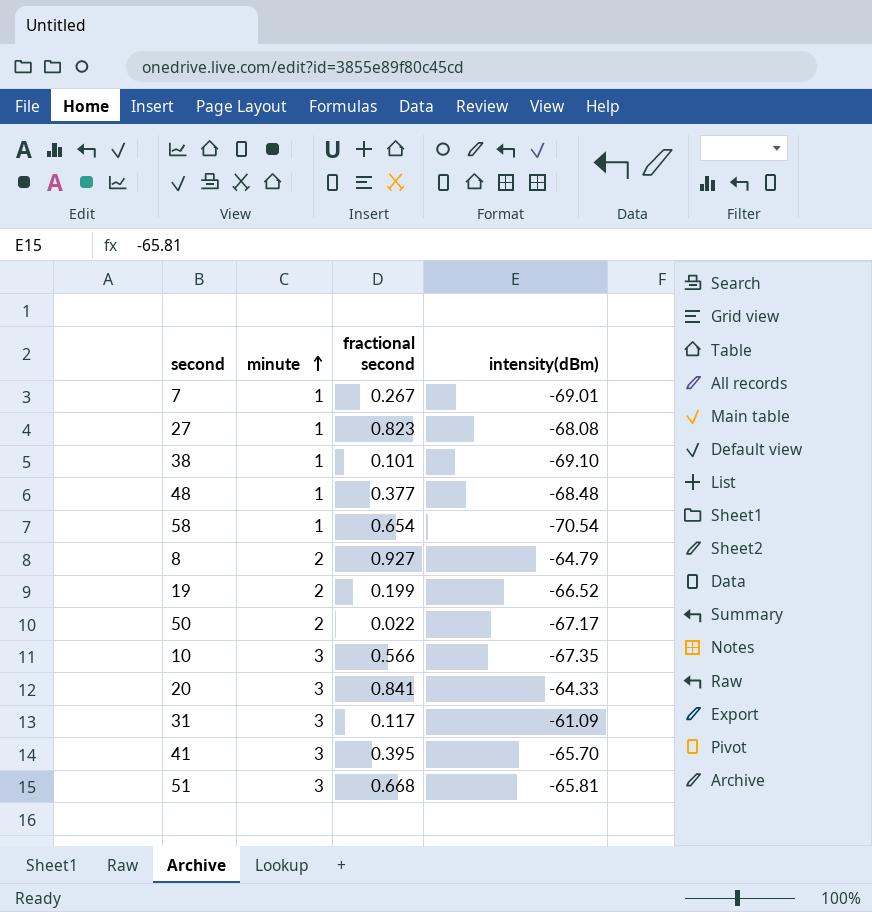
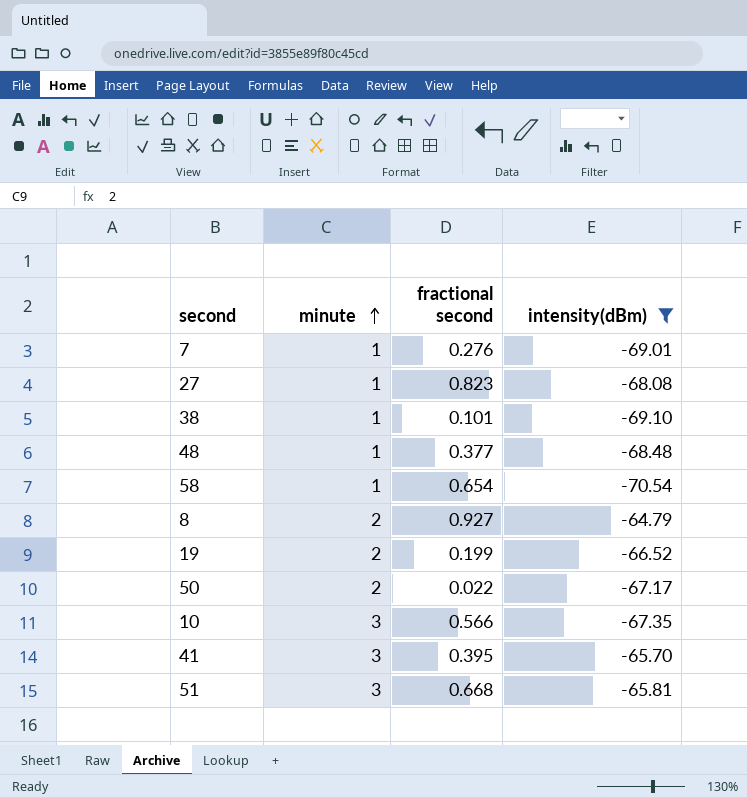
filter: none -> intensity(dBm) <= -64.79
7 | fractional second: 0.267 -> 0.276

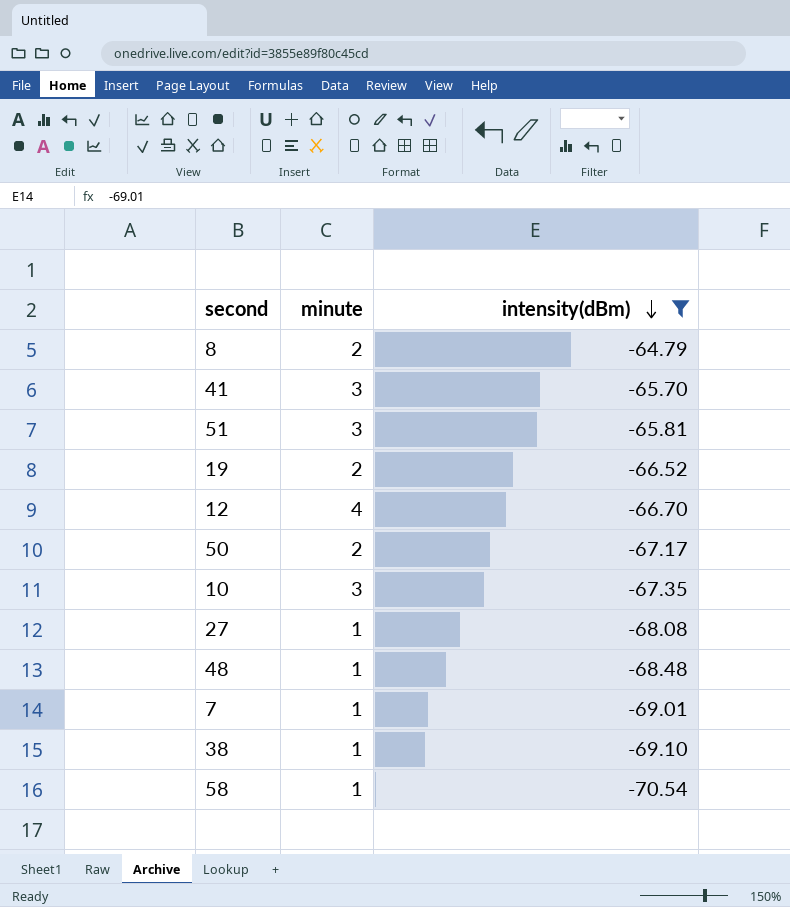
row order: minute ascending -> intensity(dBm) descending
column fractional second | position: 3 -> none
row 12: none -> 4 | -66.70

